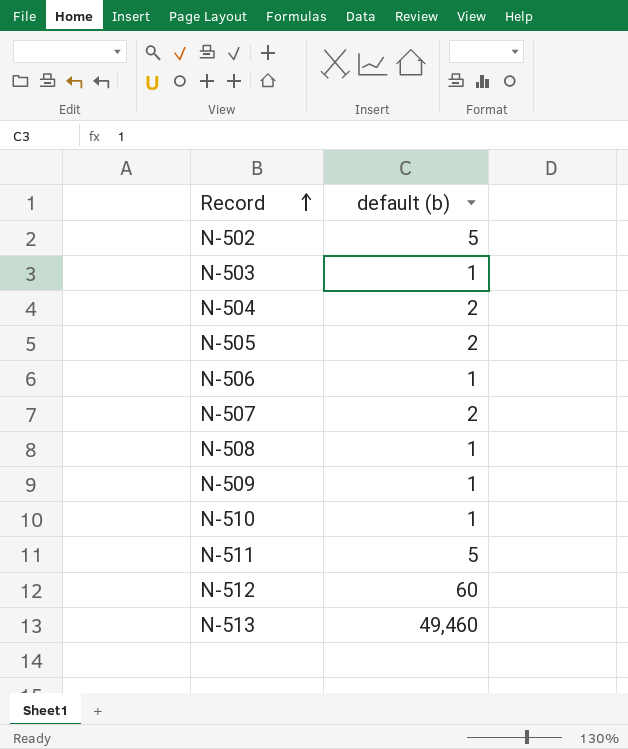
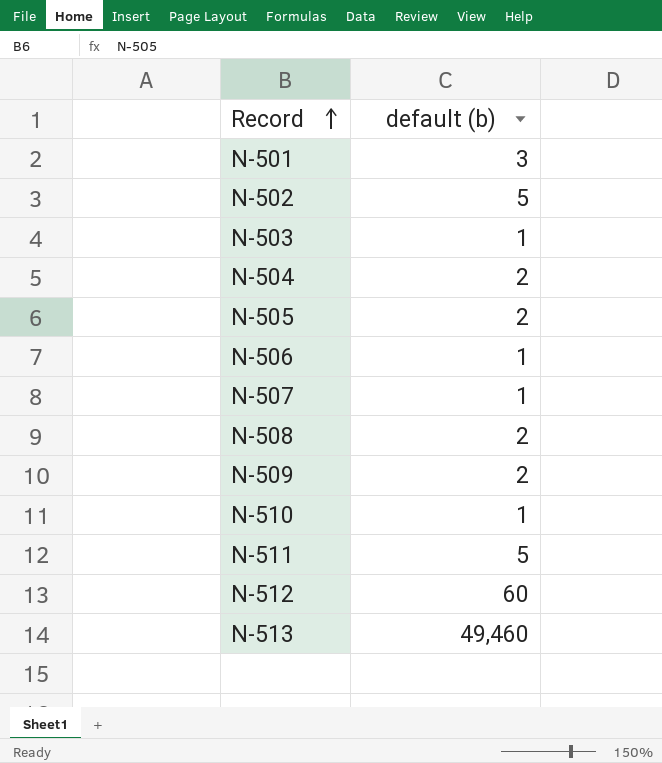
row N-501: none -> 3
N-507 | default (b): 2 -> 1
N-508 | default (b): 1 -> 2
N-509 | default (b): 1 -> 2

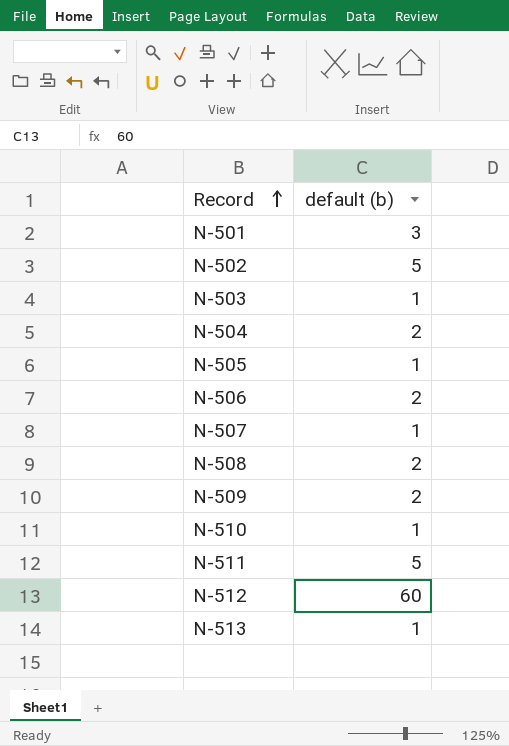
N-505 | default (b): 2 -> 1
N-506 | default (b): 1 -> 2
N-513 | default (b): 49,460 -> 1

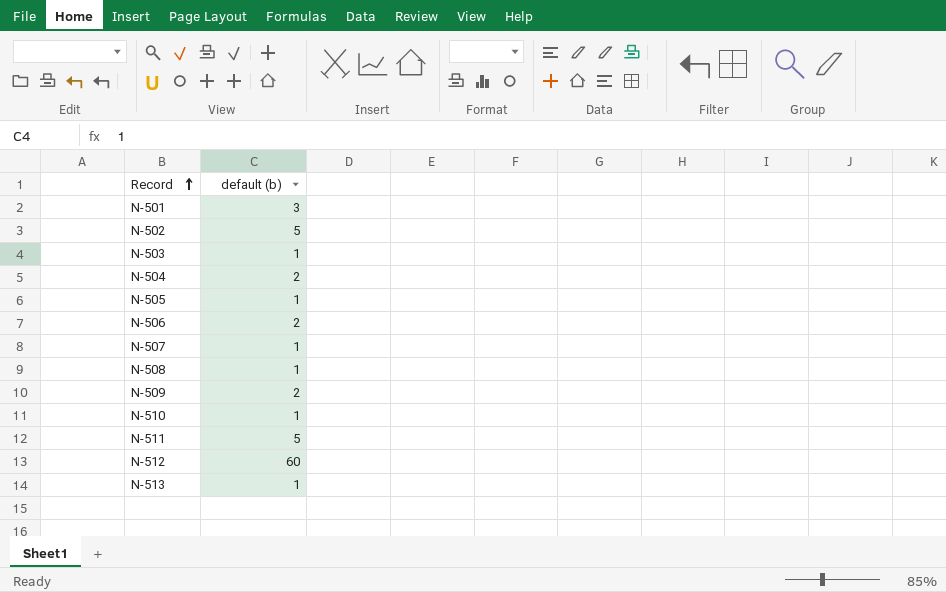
N-508 | default (b): 2 -> 1

